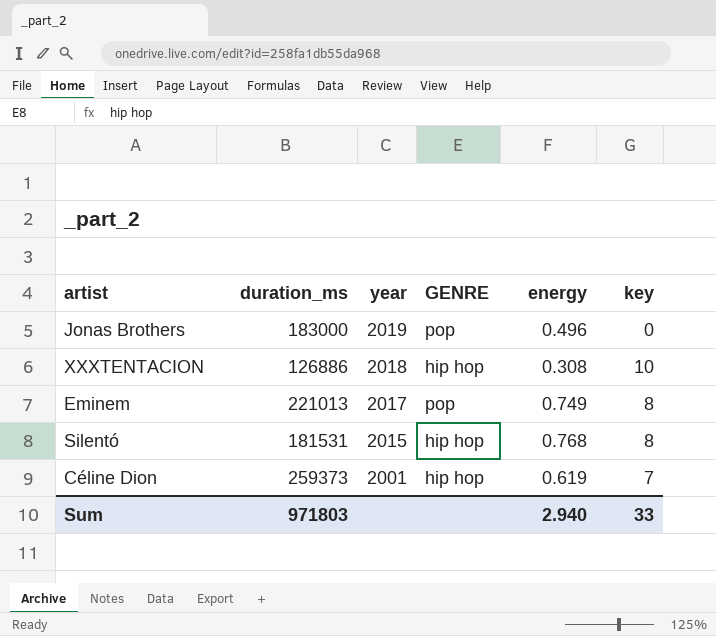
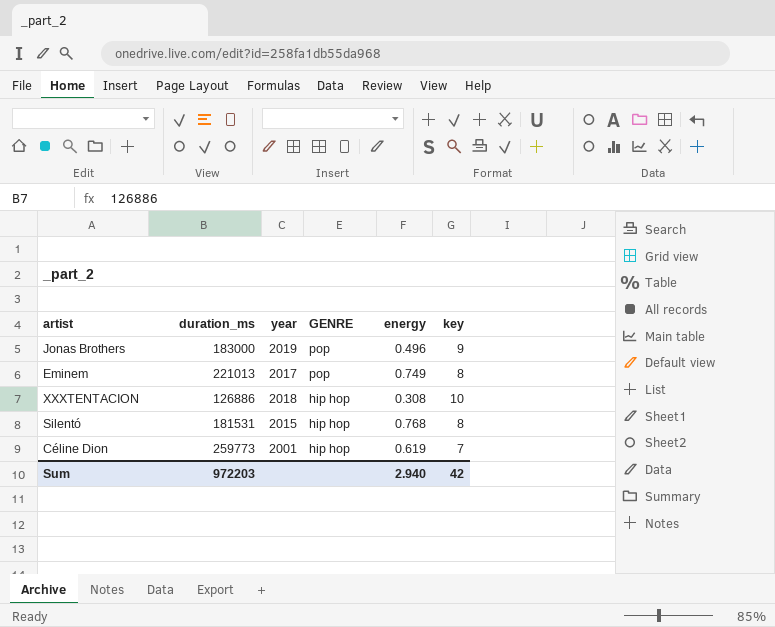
row order: year descending -> GENRE descending
Jonas Brothers | key: 0 -> 9
Céline Dion | duration_ms: 259373 -> 259773
Sum | duration_ms: 971803 -> 972203
Sum | key: 33 -> 42

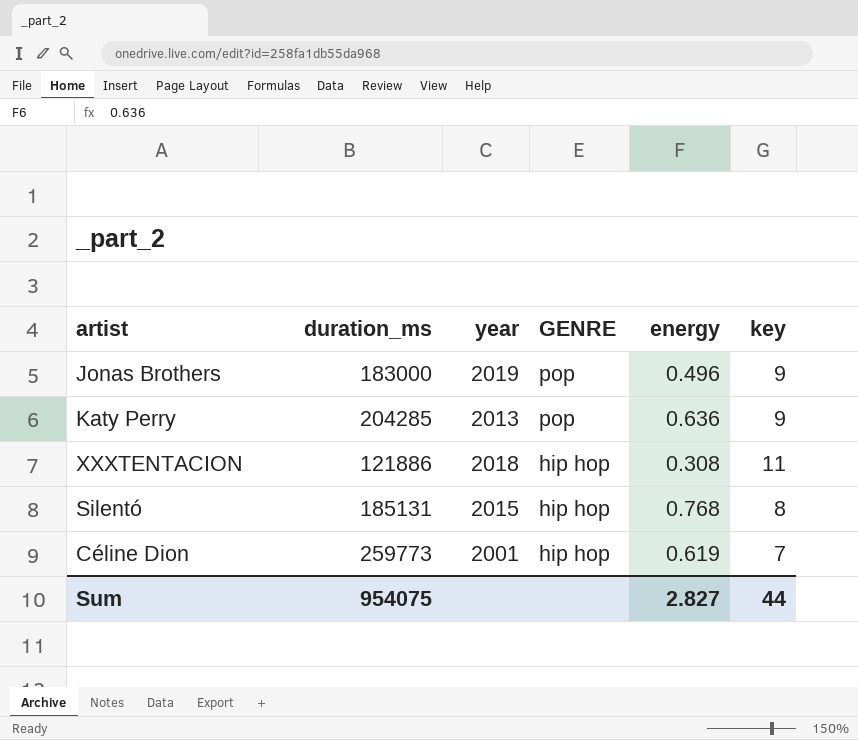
row Eminem: 221013 | 2017 | pop | 0.749 | 8 -> none
row Katy Perry: none -> 204285 | 2013 | pop | 0.636 | 9
XXXTENTACION | duration_ms: 126886 -> 121886
XXXTENTACION | key: 10 -> 11
Silentó | duration_ms: 181531 -> 185131
Sum | duration_ms: 972203 -> 954075
Sum | energy: 2.940 -> 2.827
Sum | key: 42 -> 44

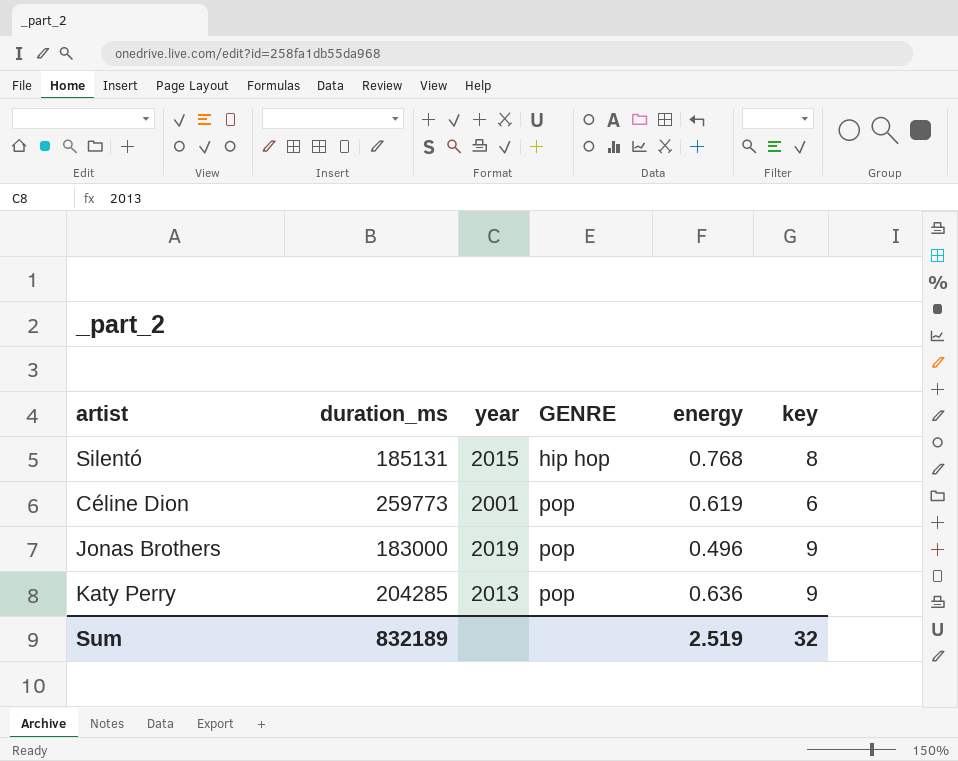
row order: GENRE descending -> GENRE ascending
row XXXTENTACION: 121886 | 2018 | hip hop | 0.308 | 11 -> none
Céline Dion | GENRE: hip hop -> pop
Céline Dion | key: 7 -> 6
Sum | duration_ms: 954075 -> 832189
Sum | energy: 2.827 -> 2.519
Sum | key: 44 -> 32

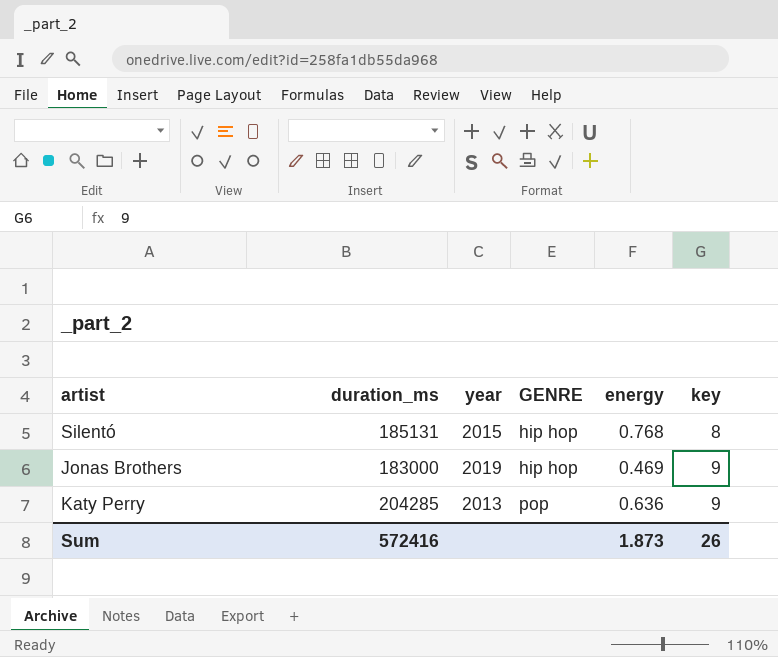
row Céline Dion: 259773 | 2001 | pop | 0.619 | 6 -> none
Jonas Brothers | GENRE: pop -> hip hop
Jonas Brothers | energy: 0.496 -> 0.469
Sum | duration_ms: 832189 -> 572416
Sum | energy: 2.519 -> 1.873
Sum | key: 32 -> 26

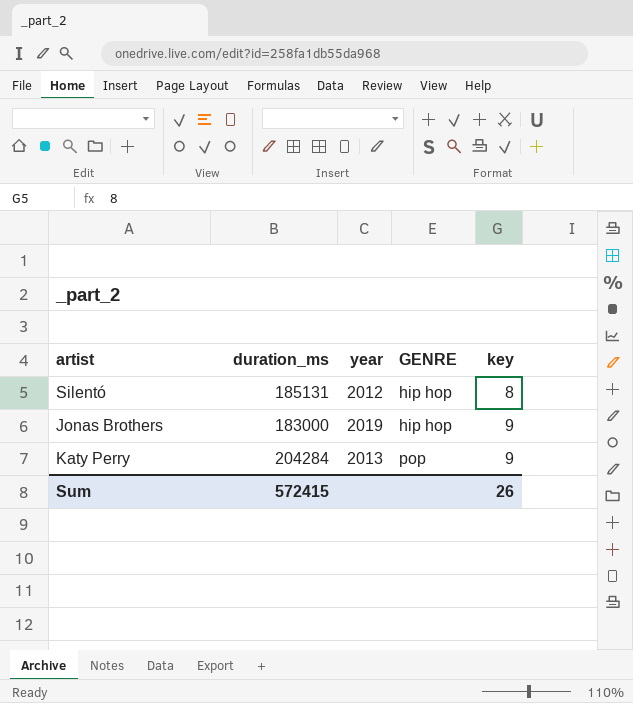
column energy | position: 5 -> none
Silentó | year: 2015 -> 2012
Katy Perry | duration_ms: 204285 -> 204284
Sum | duration_ms: 572416 -> 572415

